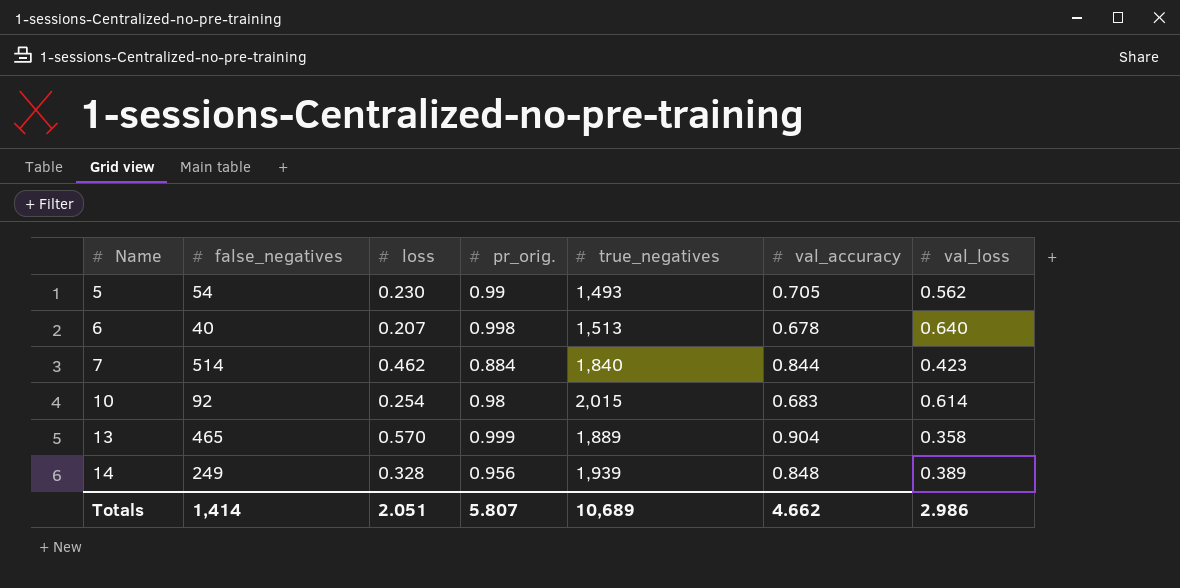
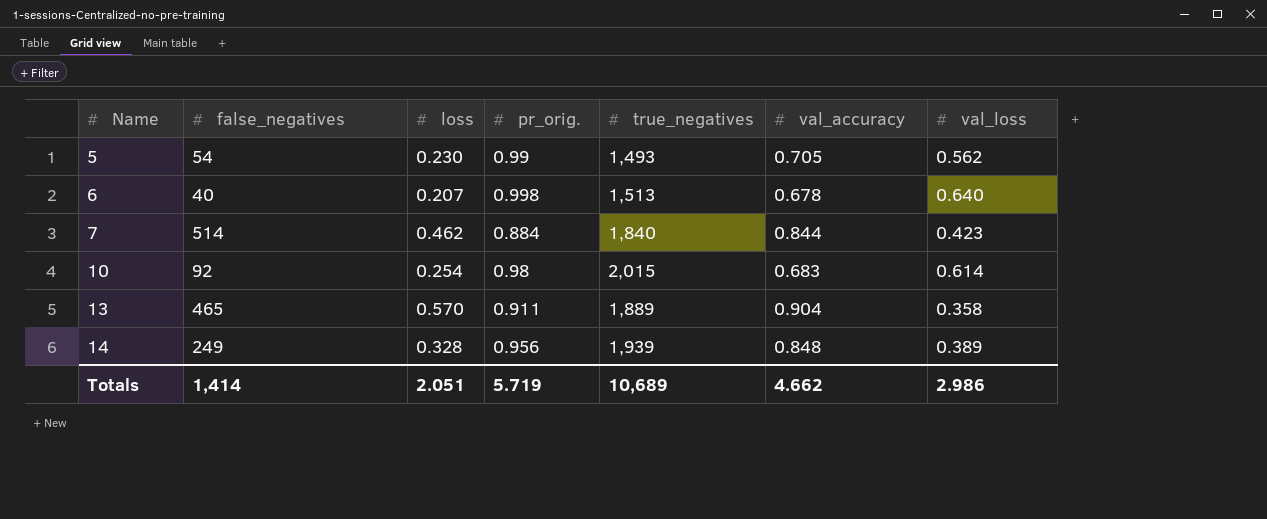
13 | pr_orig.: 0.999 -> 0.911
Totals | pr_orig.: 5.807 -> 5.719

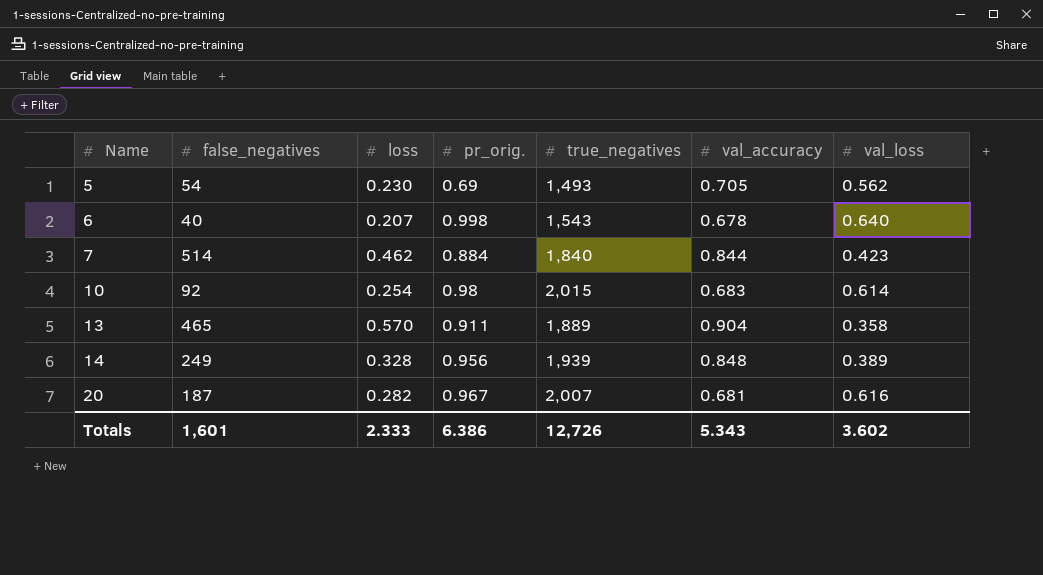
5 | pr_orig.: 0.99 -> 0.69
6 | true_negatives: 1,513 -> 1,543
row 20: none -> 187 | 0.282 | 0.967 | 2,007 | 0.681 | 0.616
Totals | false_negatives: 1,414 -> 1,601
Totals | loss: 2.051 -> 2.333
Totals | pr_orig.: 5.719 -> 6.386
Totals | true_negatives: 10,689 -> 12,726
Totals | val_accuracy: 4.662 -> 5.343
Totals | val_loss: 2.986 -> 3.602

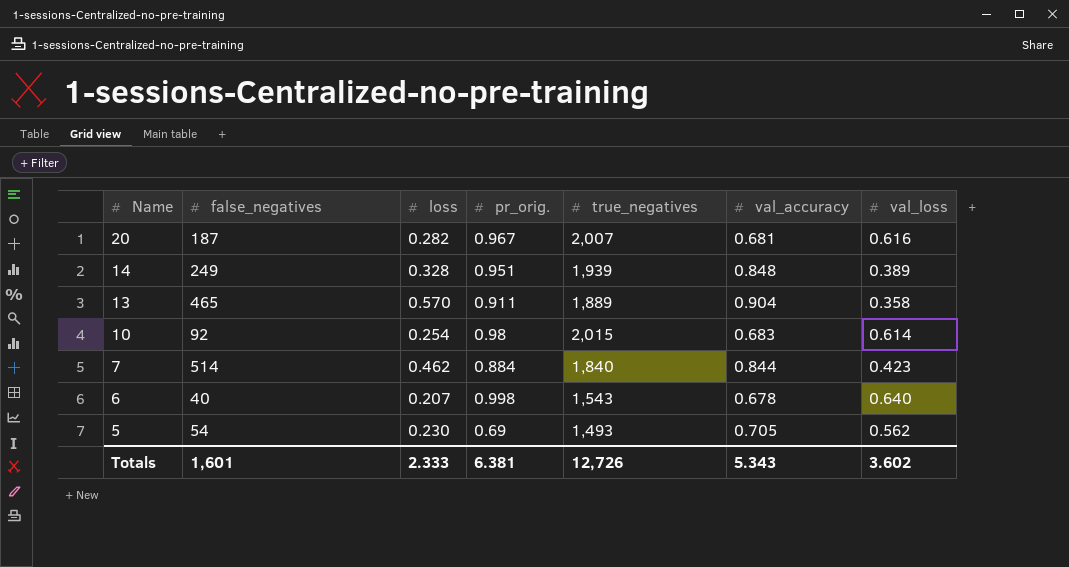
row order: Name ascending -> Name descending
14 | pr_orig.: 0.956 -> 0.951
Totals | pr_orig.: 6.386 -> 6.381

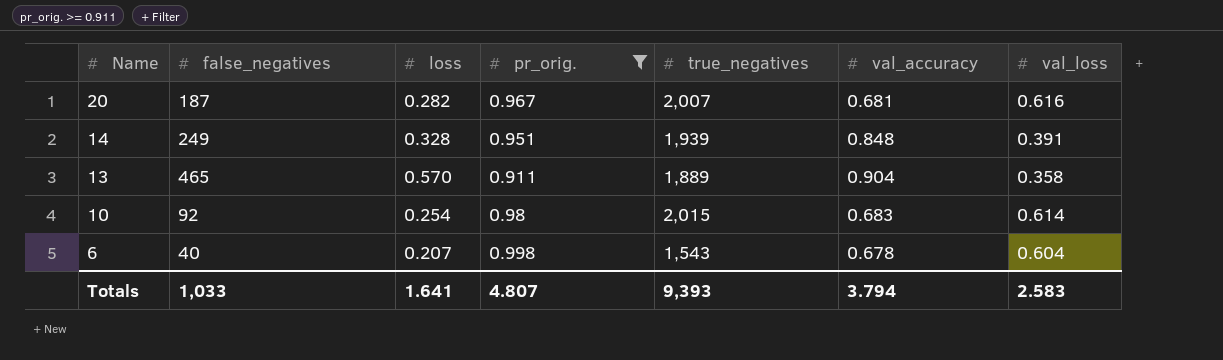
filter: none -> pr_orig. >= 0.911
14 | val_loss: 0.389 -> 0.391
6 | val_loss: 0.640 -> 0.604
Totals | false_negatives: 1,601 -> 1,033
Totals | loss: 2.333 -> 1.641
Totals | pr_orig.: 6.381 -> 4.807
Totals | true_negatives: 12,726 -> 9,393
Totals | val_accuracy: 5.343 -> 3.794
Totals | val_loss: 3.602 -> 2.583

